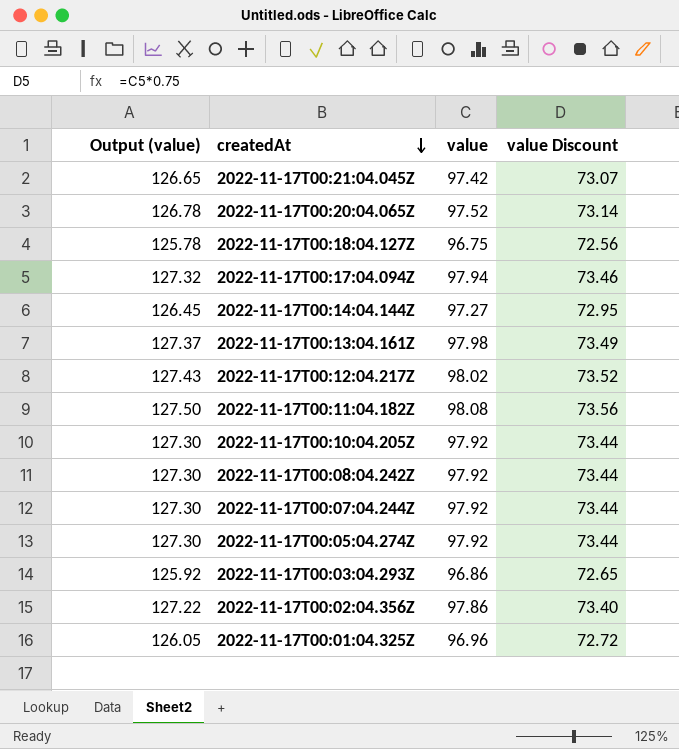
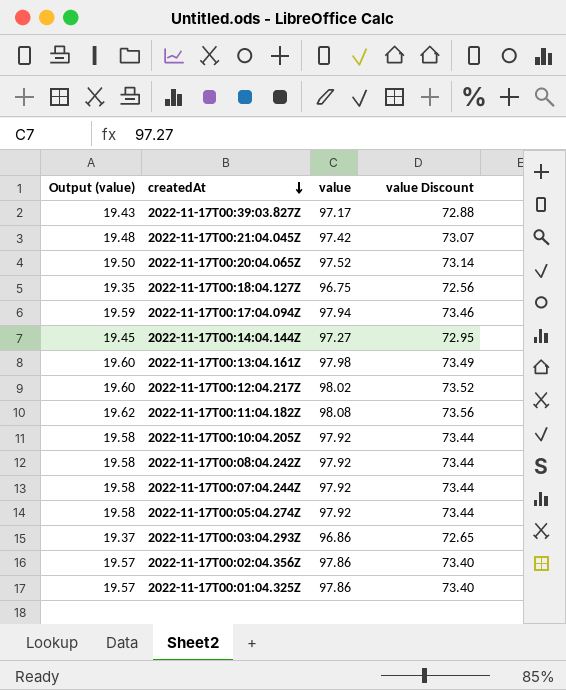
column Output (value) | formula: [value] * 1.3 -> [value] * 0.2
row 2022-11-17T00:39:03.827Z: none -> 19.43 | 97.17 | 72.88
2022-11-17T00:01:04.325Z | value: 96.96 -> 97.86
2022-11-17T00:01:04.325Z | value Discount: 72.72 -> 73.40

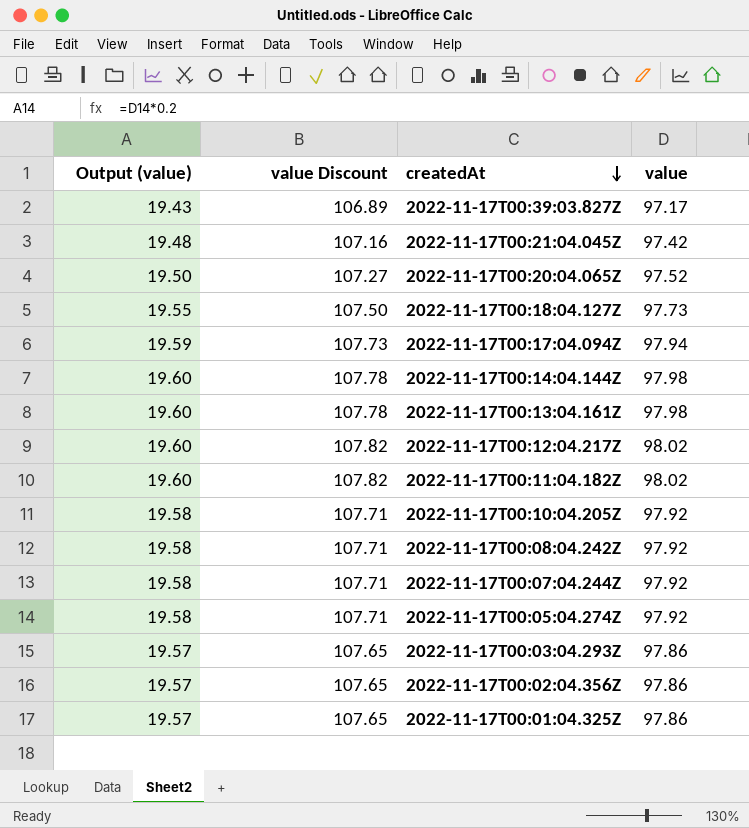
column value Discount | formula: [value] * 0.75 -> [value] * 1.1
column value Discount | position: 4 -> 2
2022-11-17T00:18:04.127Z | Output (value): 19.35 -> 19.55
2022-11-17T00:18:04.127Z | value: 96.75 -> 97.73
2022-11-17T00:14:04.144Z | Output (value): 19.45 -> 19.60
2022-11-17T00:14:04.144Z | value: 97.27 -> 97.98
2022-11-17T00:11:04.182Z | Output (value): 19.62 -> 19.60
2022-11-17T00:11:04.182Z | value: 98.08 -> 98.02
2022-11-17T00:03:04.293Z | Output (value): 19.37 -> 19.57
2022-11-17T00:03:04.293Z | value: 96.86 -> 97.86

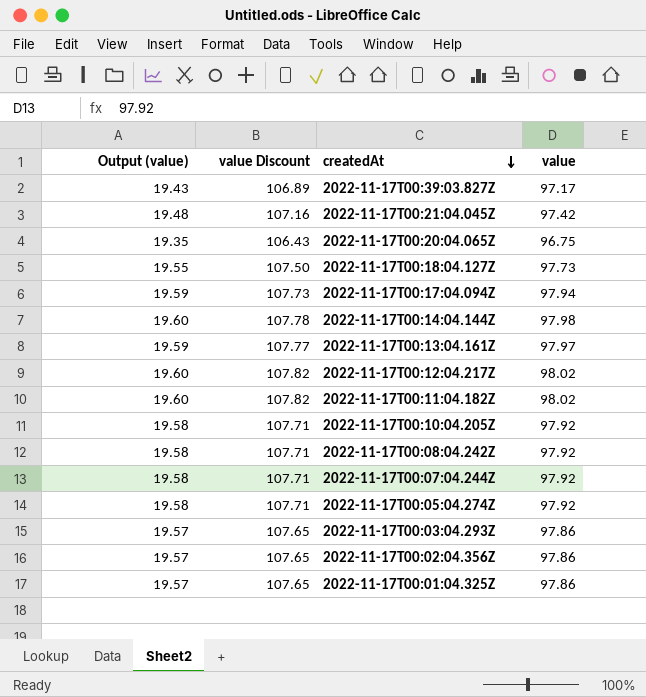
2022-11-17T00:20:04.065Z | Output (value): 19.50 -> 19.35
2022-11-17T00:20:04.065Z | value Discount: 107.27 -> 106.43
2022-11-17T00:20:04.065Z | value: 97.52 -> 96.75
2022-11-17T00:13:04.161Z | Output (value): 19.60 -> 19.59
2022-11-17T00:13:04.161Z | value Discount: 107.78 -> 107.77
2022-11-17T00:13:04.161Z | value: 97.98 -> 97.97

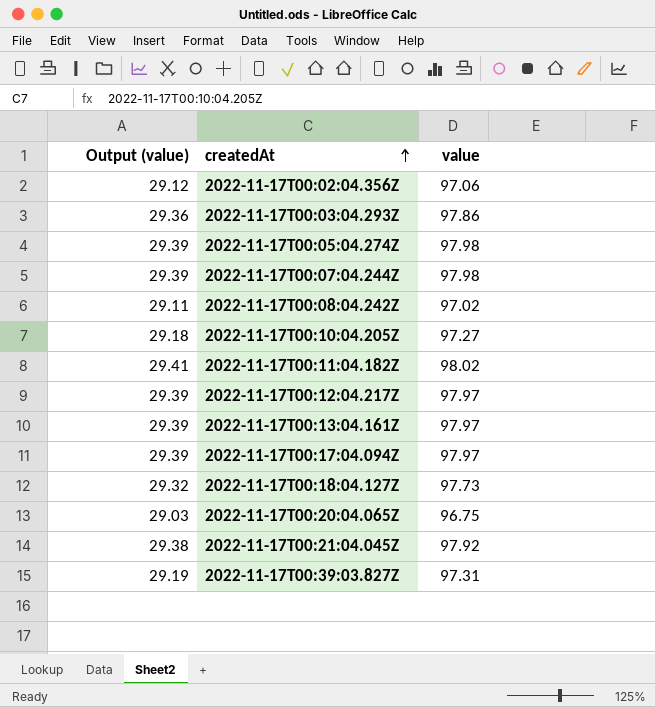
row order: createdAt descending -> createdAt ascending
column value Discount | formula: [value] * 1.1 -> none
column Output (value) | formula: [value] * 0.2 -> [value] * 0.3
row 2022-11-17T00:14:04.144Z: 19.60 | 107.78 | 97.98 -> none
row 2022-11-17T00:01:04.325Z: 19.57 | 107.65 | 97.86 -> none
2022-11-17T00:02:04.356Z | value: 97.86 -> 97.06
2022-11-17T00:05:04.274Z | value: 97.92 -> 97.98
2022-11-17T00:07:04.244Z | value: 97.92 -> 97.98
2022-11-17T00:08:04.242Z | value: 97.92 -> 97.02
2022-11-17T00:10:04.205Z | value: 97.92 -> 97.27
2022-11-17T00:12:04.217Z | value: 98.02 -> 97.97
2022-11-17T00:17:04.094Z | value: 97.94 -> 97.97
2022-11-17T00:21:04.045Z | value: 97.42 -> 97.92
2022-11-17T00:39:03.827Z | value: 97.17 -> 97.31

